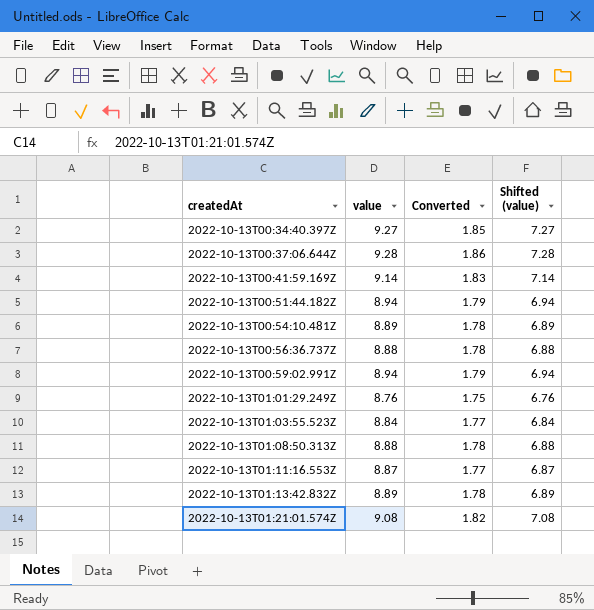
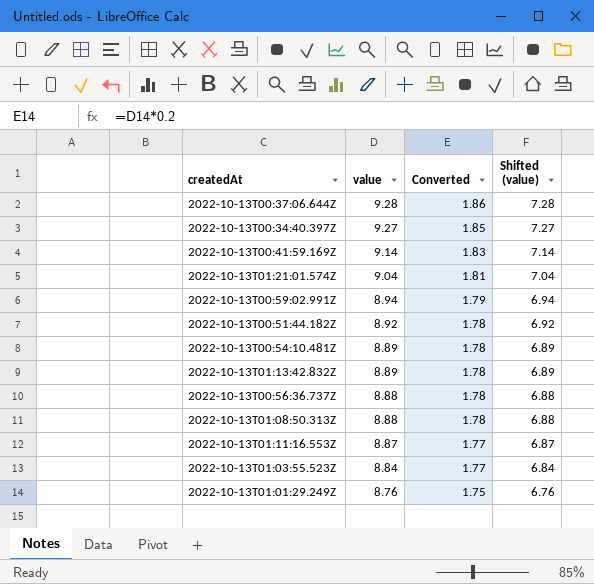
row order: createdAt ascending -> value descending
2022-10-13T01:21:01.574Z | value: 9.08 -> 9.04
2022-10-13T01:21:01.574Z | Converted: 1.82 -> 1.81
2022-10-13T01:21:01.574Z | Shifted (value): 7.08 -> 7.04
2022-10-13T00:51:44.182Z | value: 8.94 -> 8.92
2022-10-13T00:51:44.182Z | Converted: 1.79 -> 1.78
2022-10-13T00:51:44.182Z | Shifted (value): 6.94 -> 6.92

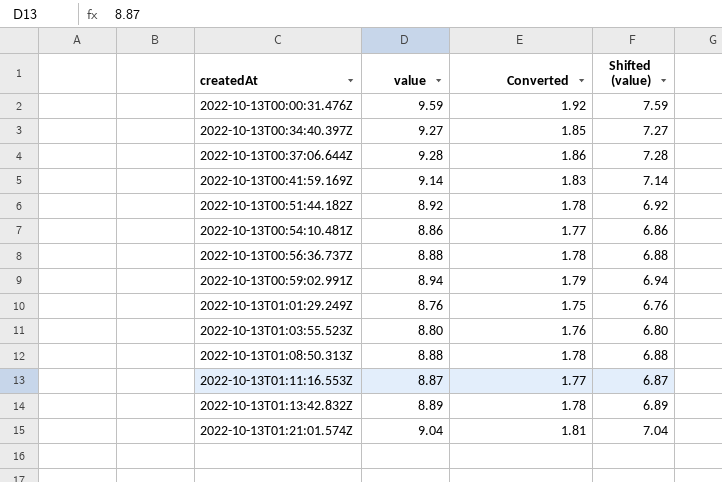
row order: value descending -> createdAt ascending
row 2022-10-13T00:00:31.476Z: none -> 9.59 | 1.92 | 7.59
2022-10-13T00:54:10.481Z | value: 8.89 -> 8.86
2022-10-13T00:54:10.481Z | Converted: 1.78 -> 1.77
2022-10-13T00:54:10.481Z | Shifted (value): 6.89 -> 6.86
2022-10-13T01:03:55.523Z | value: 8.84 -> 8.80
2022-10-13T01:03:55.523Z | Converted: 1.77 -> 1.76
2022-10-13T01:03:55.523Z | Shifted (value): 6.84 -> 6.80

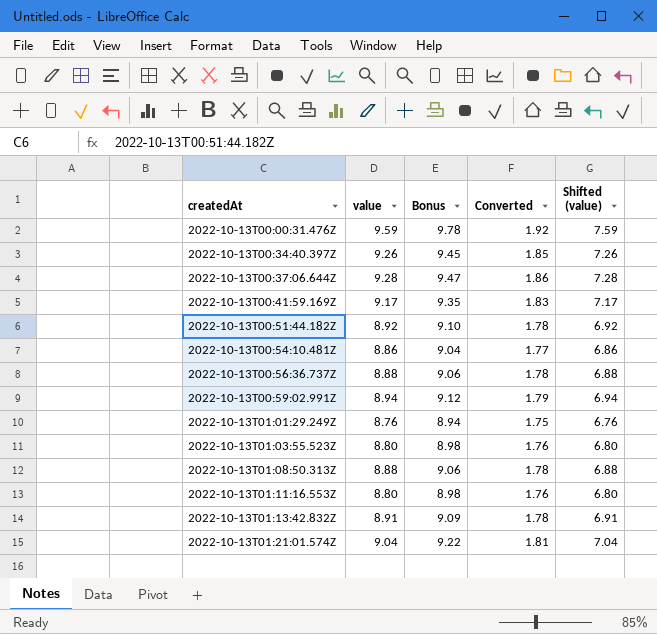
column Bonus | formula: none -> [value] * 1.02
2022-10-13T00:34:40.397Z | value: 9.27 -> 9.26
2022-10-13T00:34:40.397Z | Shifted (value): 7.27 -> 7.26
2022-10-13T00:41:59.169Z | value: 9.14 -> 9.17
2022-10-13T00:41:59.169Z | Shifted (value): 7.14 -> 7.17
2022-10-13T01:11:16.553Z | value: 8.87 -> 8.80
2022-10-13T01:11:16.553Z | Converted: 1.77 -> 1.76
2022-10-13T01:11:16.553Z | Shifted (value): 6.87 -> 6.80
2022-10-13T01:13:42.832Z | value: 8.89 -> 8.91
2022-10-13T01:13:42.832Z | Shifted (value): 6.89 -> 6.91

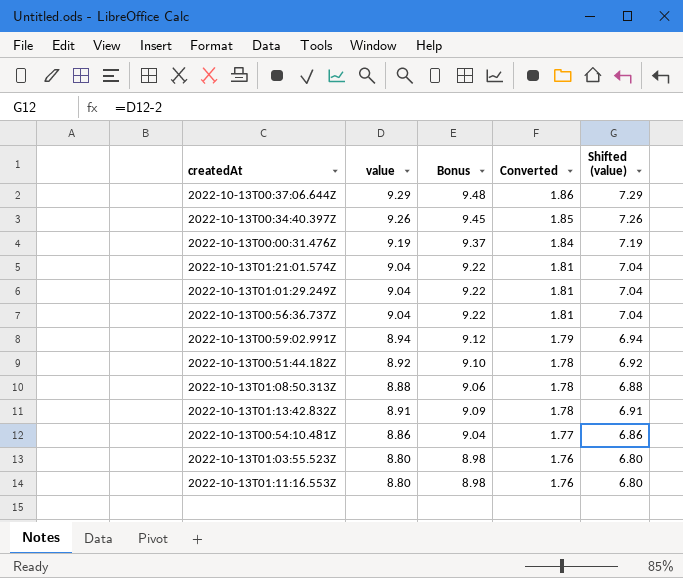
row order: createdAt ascending -> Converted descending
row 2022-10-13T00:41:59.169Z: 9.17 | 9.35 | 1.83 | 7.17 -> none
2022-10-13T00:37:06.644Z | value: 9.28 -> 9.29
2022-10-13T00:37:06.644Z | Bonus: 9.47 -> 9.48
2022-10-13T00:37:06.644Z | Shifted (value): 7.28 -> 7.29
2022-10-13T00:00:31.476Z | value: 9.59 -> 9.19
2022-10-13T00:00:31.476Z | Bonus: 9.78 -> 9.37
2022-10-13T00:00:31.476Z | Converted: 1.92 -> 1.84
2022-10-13T00:00:31.476Z | Shifted (value): 7.59 -> 7.19
2022-10-13T01:01:29.249Z | value: 8.76 -> 9.04
2022-10-13T01:01:29.249Z | Bonus: 8.94 -> 9.22
2022-10-13T01:01:29.249Z | Converted: 1.75 -> 1.81
2022-10-13T01:01:29.249Z | Shifted (value): 6.76 -> 7.04
2022-10-13T00:56:36.737Z | value: 8.88 -> 9.04
2022-10-13T00:56:36.737Z | Bonus: 9.06 -> 9.22
2022-10-13T00:56:36.737Z | Converted: 1.78 -> 1.81
2022-10-13T00:56:36.737Z | Shifted (value): 6.88 -> 7.04

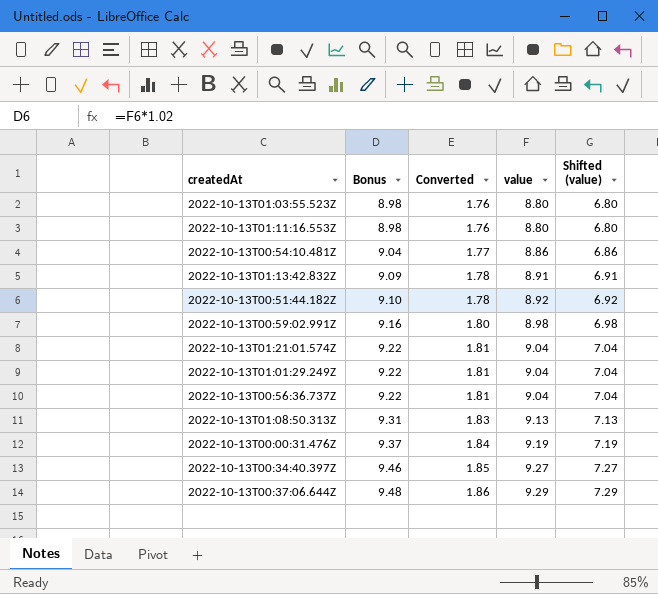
row order: Converted descending -> Bonus ascending
column value | position: 2 -> 4
2022-10-13T00:59:02.991Z | Bonus: 9.12 -> 9.16
2022-10-13T00:59:02.991Z | Converted: 1.79 -> 1.80
2022-10-13T00:59:02.991Z | value: 8.94 -> 8.98
2022-10-13T00:59:02.991Z | Shifted (value): 6.94 -> 6.98
2022-10-13T01:08:50.313Z | Bonus: 9.06 -> 9.31
2022-10-13T01:08:50.313Z | Converted: 1.78 -> 1.83
2022-10-13T01:08:50.313Z | value: 8.88 -> 9.13
2022-10-13T01:08:50.313Z | Shifted (value): 6.88 -> 7.13
2022-10-13T00:34:40.397Z | Bonus: 9.45 -> 9.46
2022-10-13T00:34:40.397Z | value: 9.26 -> 9.27
2022-10-13T00:34:40.397Z | Shifted (value): 7.26 -> 7.27

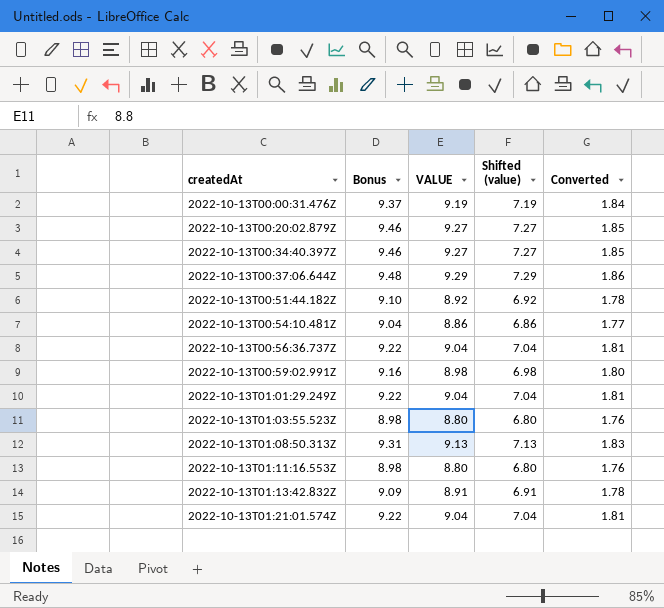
row order: Bonus ascending -> createdAt ascending
column name: value -> VALUE
column Converted | position: 3 -> 5
row 2022-10-13T00:20:02.879Z: none -> 9.46 | 9.27 | 7.27 | 1.85

